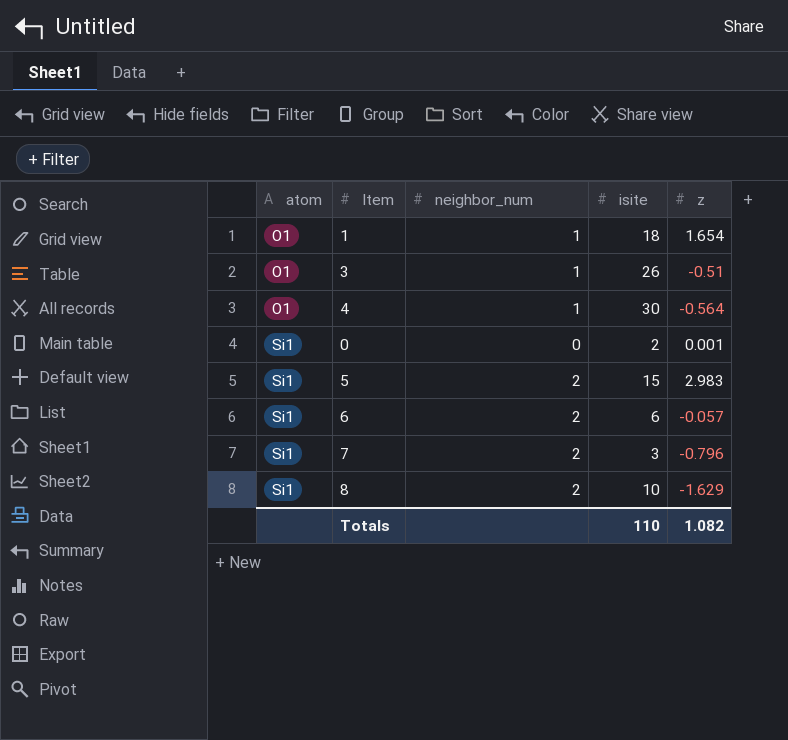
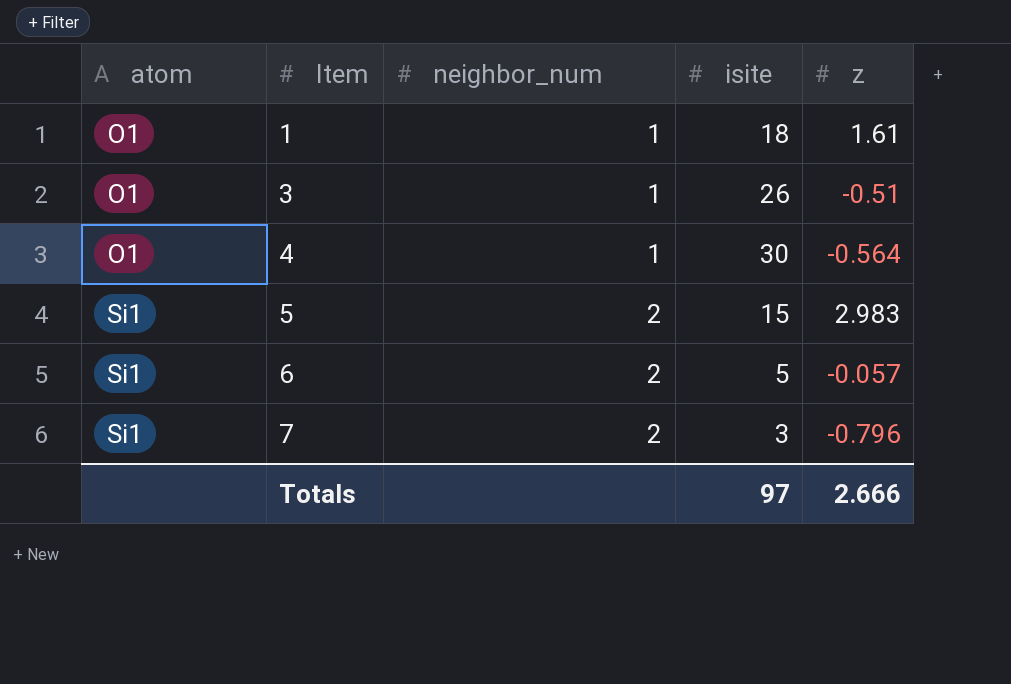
row 0: Si1 | 0 | 2 | 0.001 -> none
row 8: Si1 | 2 | 10 | -1.629 -> none
1 | z: 1.654 -> 1.61
6 | isite: 6 -> 5
Totals | isite: 110 -> 97
Totals | z: 1.082 -> 2.666

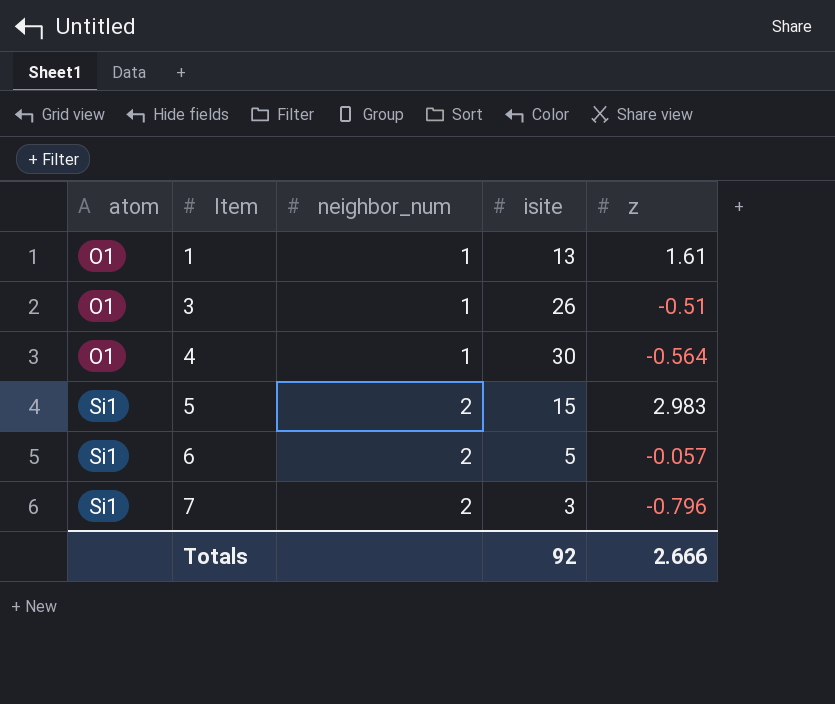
1 | isite: 18 -> 13
Totals | isite: 97 -> 92

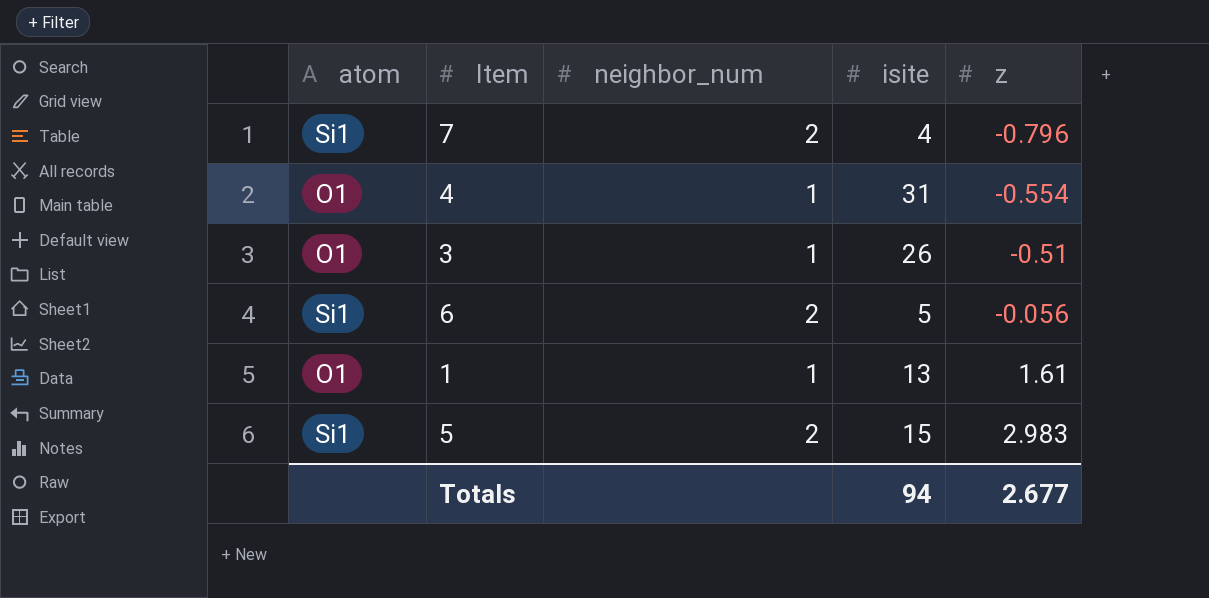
row order: atom ascending -> z ascending
7 | isite: 3 -> 4
4 | isite: 30 -> 31
4 | z: -0.564 -> -0.554
6 | z: -0.057 -> -0.056
Totals | isite: 92 -> 94
Totals | z: 2.666 -> 2.677

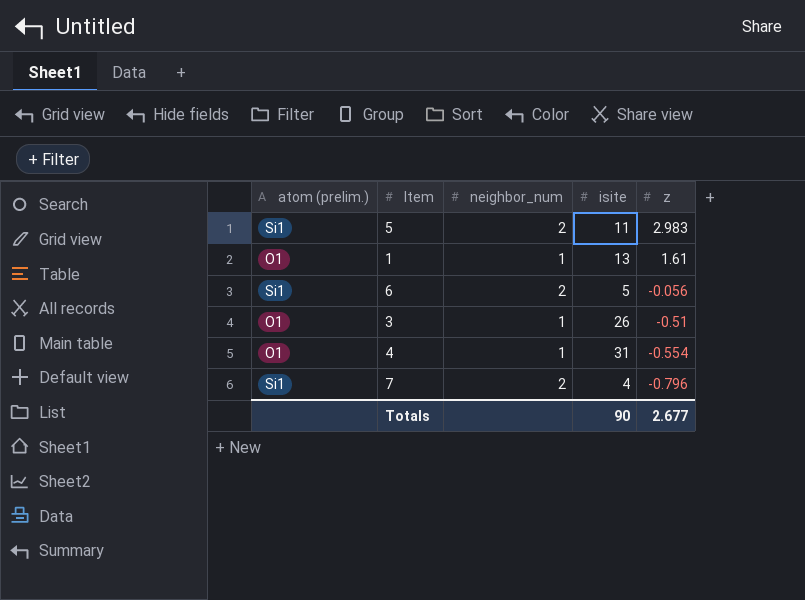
row order: z ascending -> z descending
column name: atom -> atom (prelim.)
5 | isite: 15 -> 11
Totals | isite: 94 -> 90

